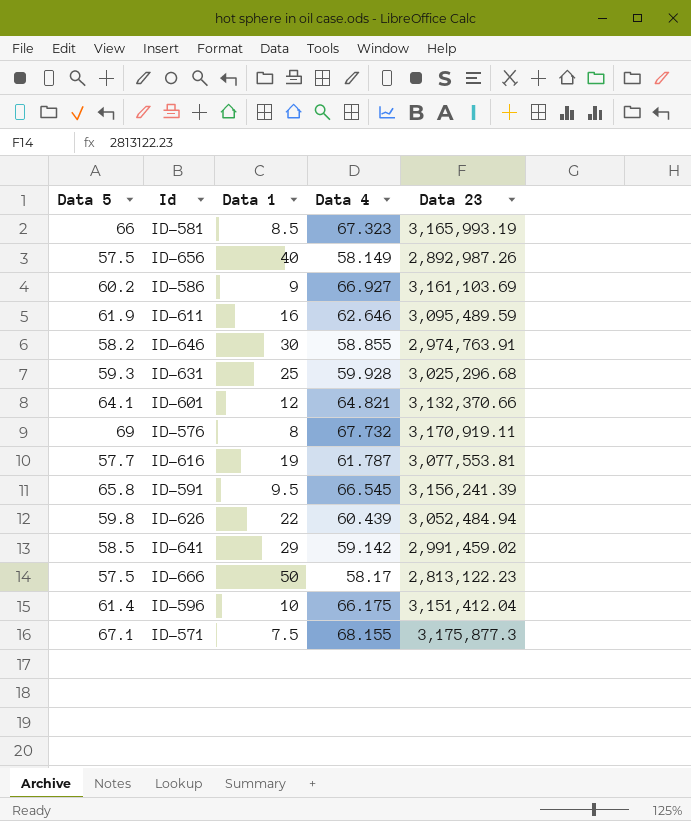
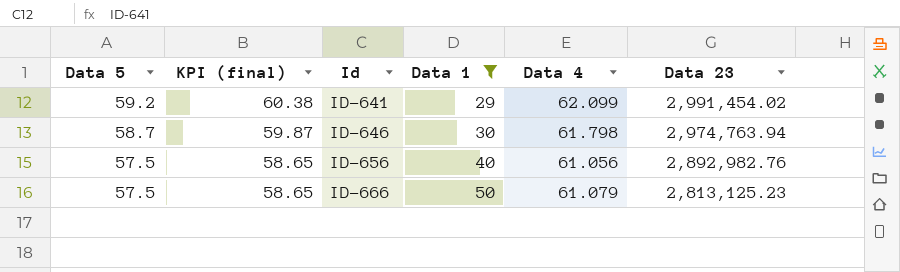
filter: none -> Data 1 >= 29
row order: none -> Data 5 descending
column KPI (final) | formula: none -> [Data 5] * 1.02
ID-641 | Data 5: 58.5 -> 59.2
ID-641 | Data 4: 59.142 -> 62.099
ID-641 | Data 23: 2,991,459.02 -> 2,991,454.02
ID-646 | Data 5: 58.2 -> 58.7
ID-646 | Data 4: 58.855 -> 61.798
ID-646 | Data 23: 2,974,763.91 -> 2,974,763.94
ID-656 | Data 4: 58.149 -> 61.056
ID-656 | Data 23: 2,892,987.26 -> 2,892,982.76
ID-666 | Data 4: 58.17 -> 61.079
ID-666 | Data 23: 2,813,122.23 -> 2,813,125.23

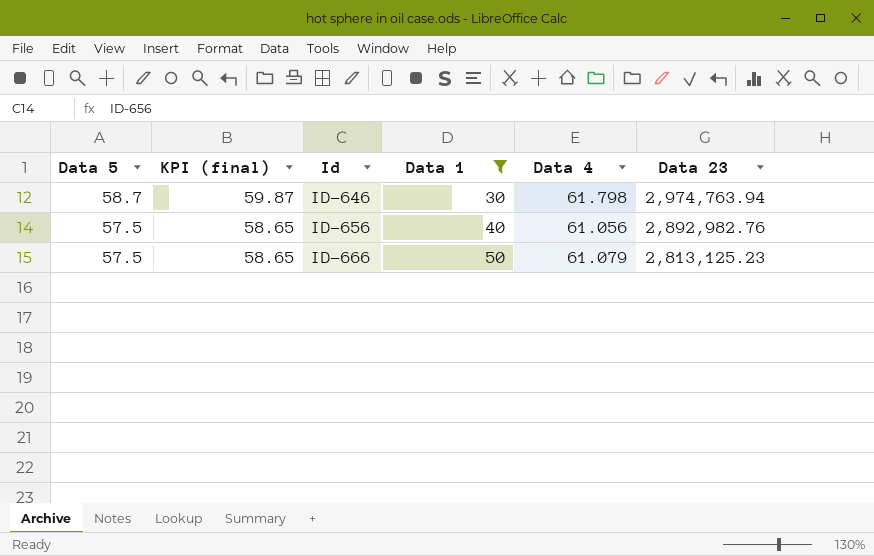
row ID-641: 59.2 | 60.38 | 29 | 62.099 | 2,991,454.02 -> none

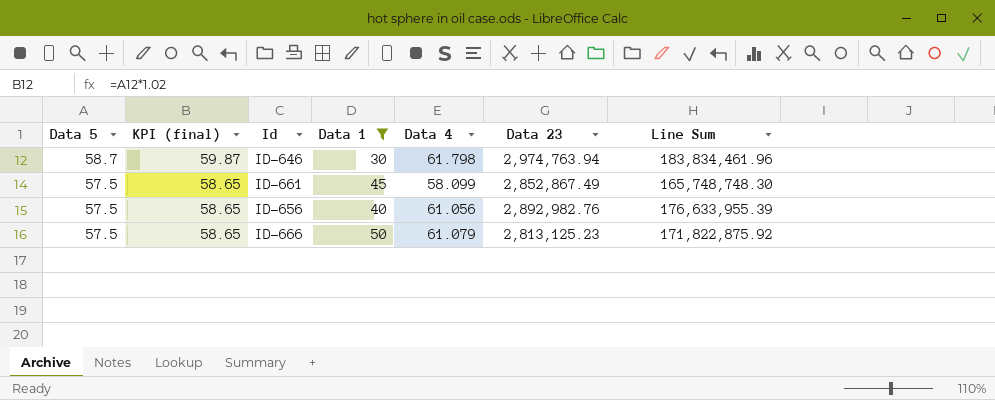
column Line Sum | formula: none -> [Data 4] * [Data 23]
row ID-661: none -> 57.5 | 58.65 | 45 | 58.099 | 2,852,867.49 | 165,748,748.30

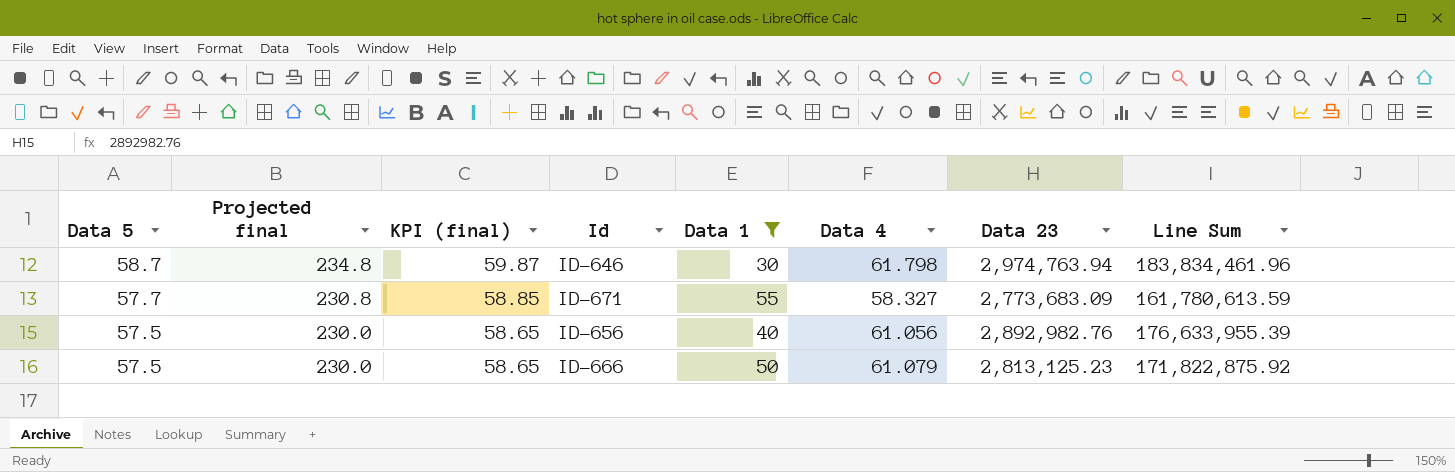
column Projected final | formula: none -> [Data 5] * 4
row ID-661: 57.5 | 58.65 | 45 | 58.099 | 2,852,867.49 | 165,748,748.30 -> none
row ID-671: none -> 57.7 | 230.8 | 58.85 | 55 | 58.327 | 2,773,683.09 | 161,780,613.59

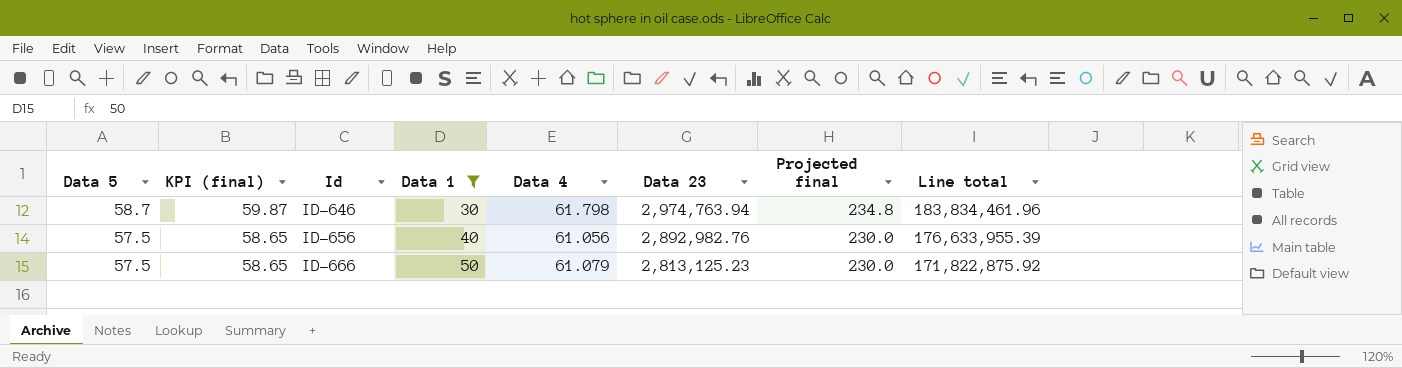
column Projected final | position: 2 -> 7
column name: Line Sum -> Line total
row ID-671: 57.7 | 230.8 | 58.85 | 55 | 58.327 | 2,773,683.09 | 161,780,613.59 -> none

